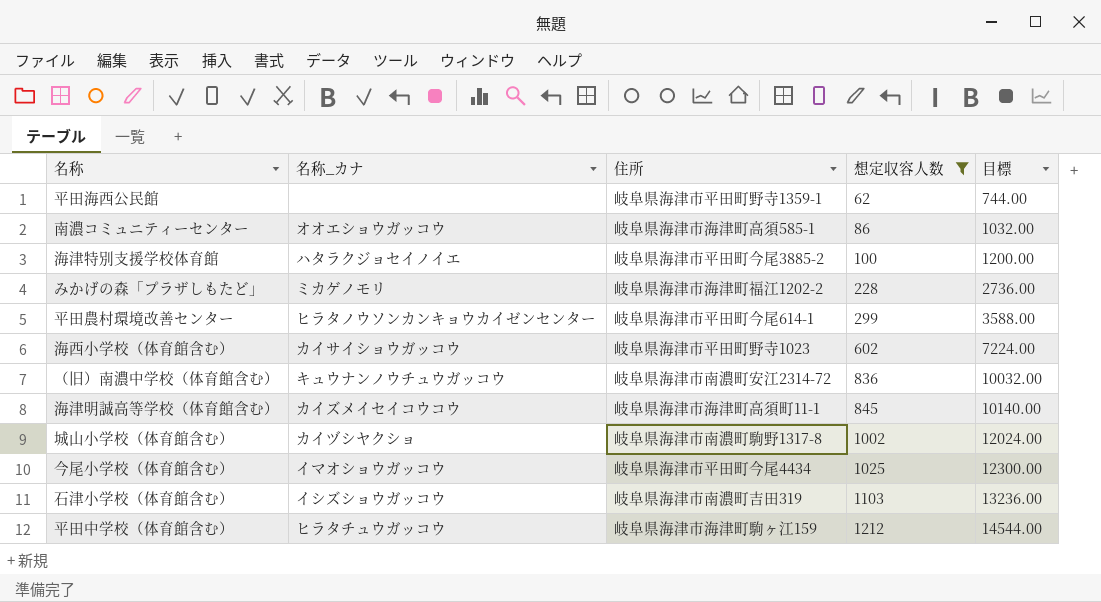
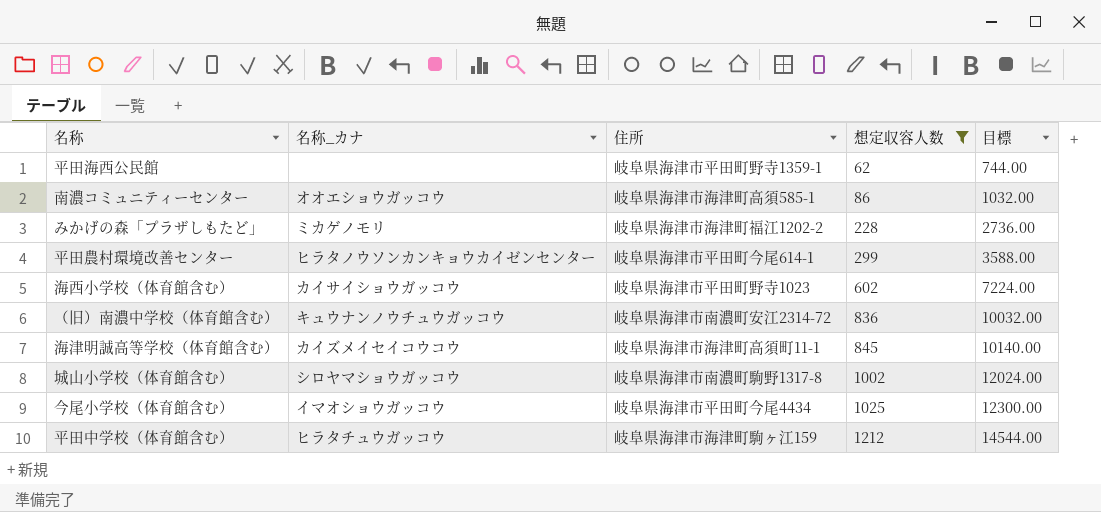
row 海津特別支援学校体育館: ハタラクジョセイノイエ | 岐阜県海津市平田町今尾3885-2 | 100 | 1200.00 -> none
row 石津小学校（体育館含む）: イシズショウガッコウ | 岐阜県海津市南濃町吉田319 | 1103 | 13236.00 -> none
城山小学校（体育館含む） | 名称_カナ: カイヅシヤクショ -> シロヤマショウガッコウ

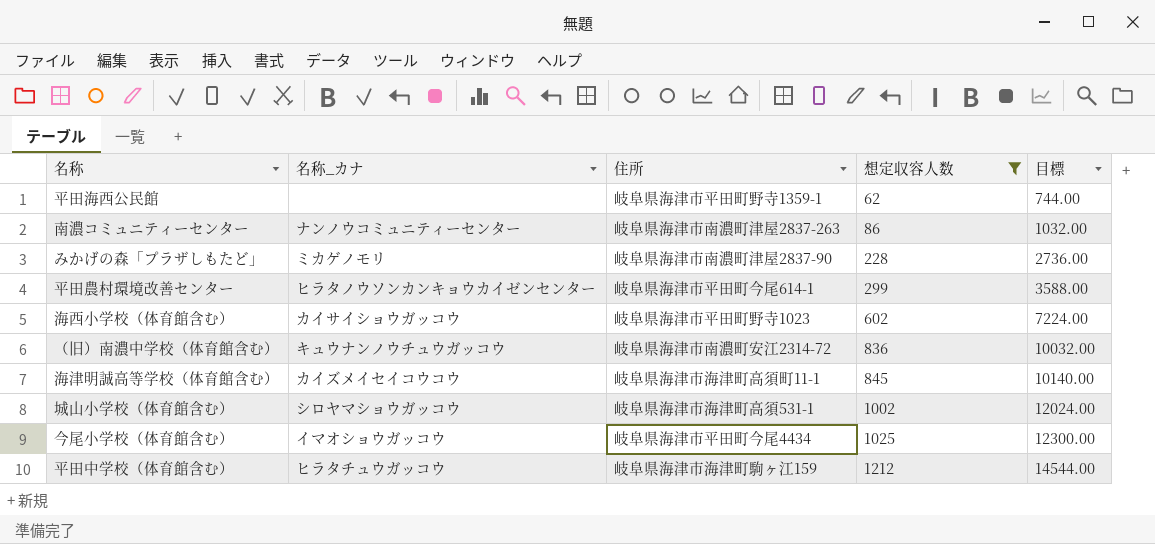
南濃コミュニティーセンター | 名称_カナ: オオエショウガッコウ -> ナンノウコミュニティーセンター
南濃コミュニティーセンター | 住所: 岐阜県海津市海津町高須585-1 -> 岐阜県海津市南濃町津屋2837-263
みかげの森「プラザしもたど」 | 住所: 岐阜県海津市海津町福江1202-2 -> 岐阜県海津市南濃町津屋2837-90
城山小学校（体育館含む） | 住所: 岐阜県海津市南濃町駒野1317-8 -> 岐阜県海津市海津町高須531-1

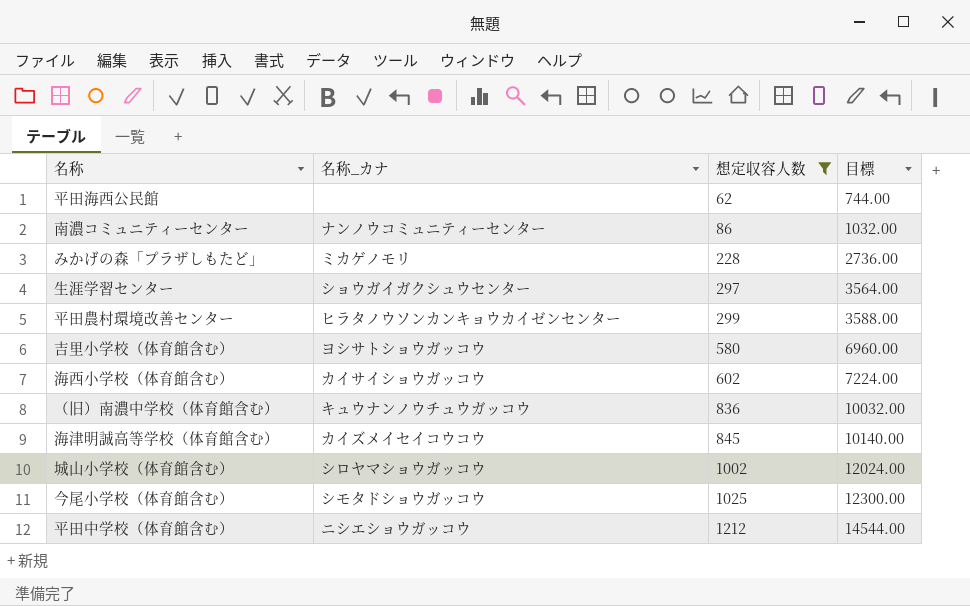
column 住所 | position: 3 -> none
row 生涯学習センター: none -> ショウガイガクシュウセンター | 297 | 3564.00
row 吉里小学校（体育館含む）: none -> ヨシサトショウガッコウ | 580 | 6960.00
今尾小学校（体育館含む） | 名称_カナ: イマオショウガッコウ -> シモタドショウガッコウ
平田中学校（体育館含む） | 名称_カナ: ヒラタチュウガッコウ -> ニシエショウガッコウ

